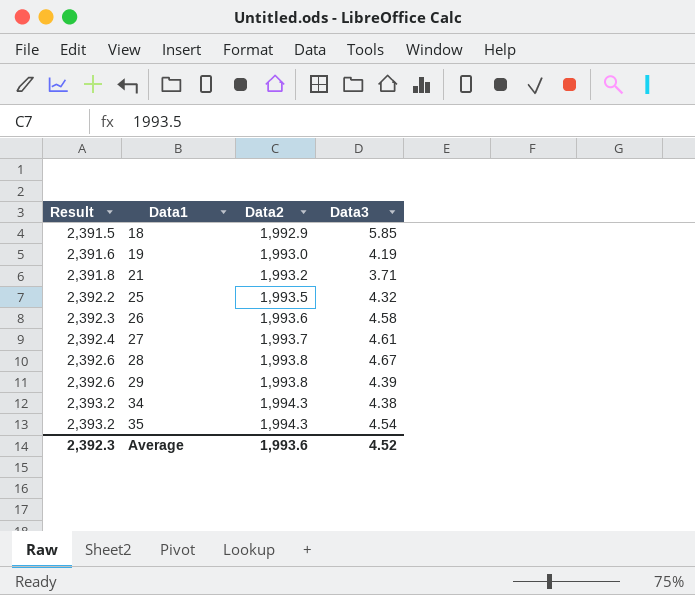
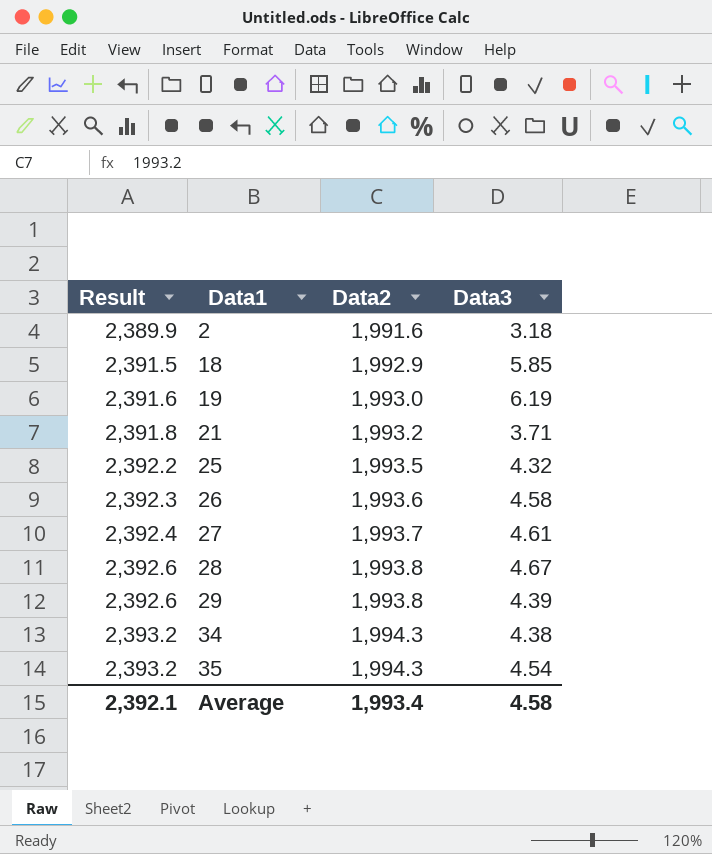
row 2: none -> 2,389.9 | 1,991.6 | 3.18
19 | Data3: 4.19 -> 6.19
Average | Result: 2,392.3 -> 2,392.1
Average | Data2: 1,993.6 -> 1,993.4
Average | Data3: 4.52 -> 4.58

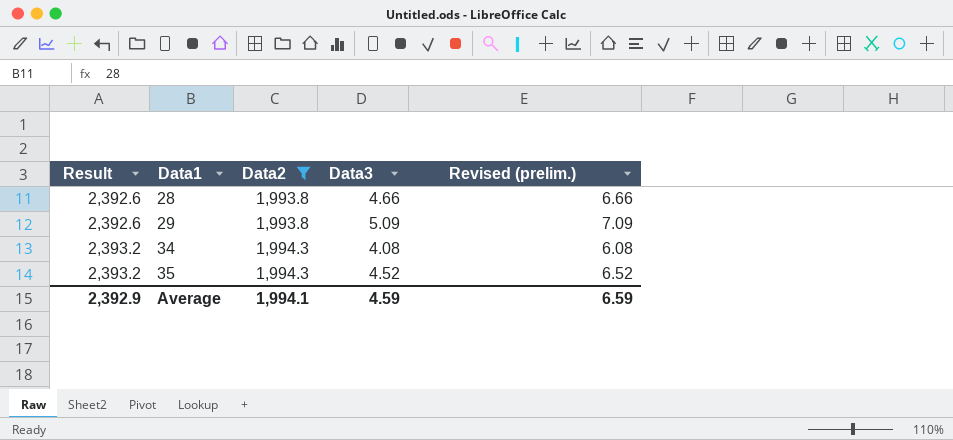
filter: none -> Data2 >= 1,993.8
column Revised (prelim.) | formula: none -> [Data3] + 2
28 | Data3: 4.67 -> 4.66
29 | Data3: 4.39 -> 5.09
34 | Data3: 4.38 -> 4.08
35 | Data3: 4.54 -> 4.52
Average | Result: 2,392.1 -> 2,392.9
Average | Data2: 1,993.4 -> 1,994.1
Average | Data3: 4.58 -> 4.59

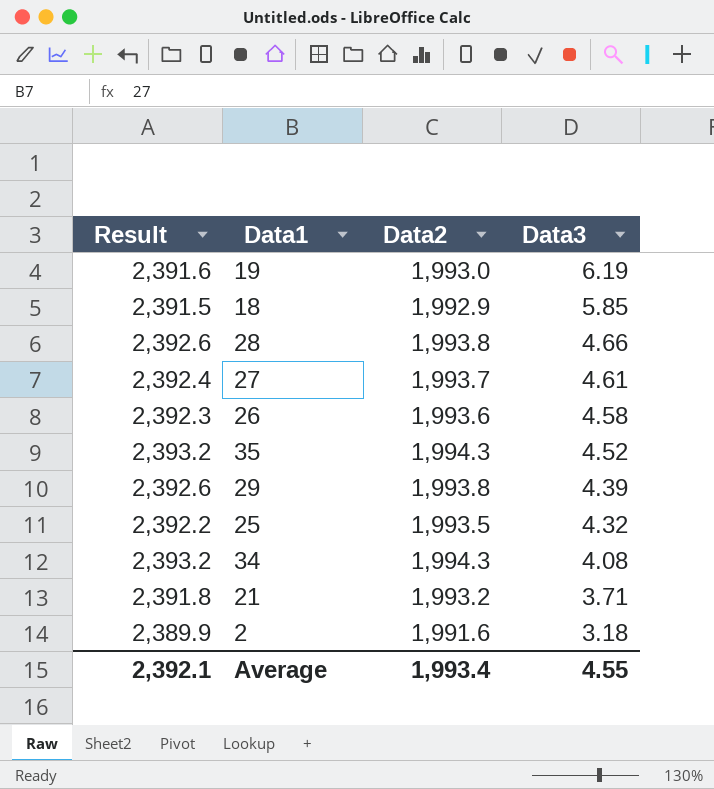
filter: Data2 >= 1,993.8 -> none
row order: Result ascending -> Data3 descending
column Revised (prelim.) | formula: [Data3] + 2 -> none
29 | Data3: 5.09 -> 4.39
Average | Result: 2,392.9 -> 2,392.1
Average | Data2: 1,994.1 -> 1,993.4
Average | Data3: 4.59 -> 4.55

